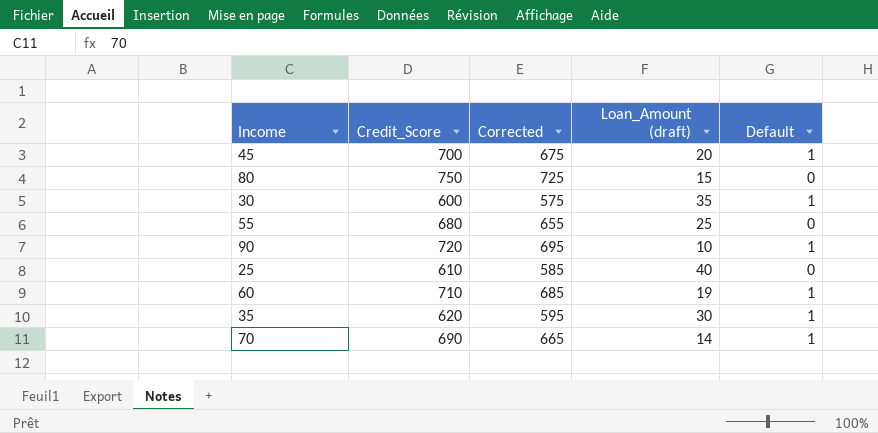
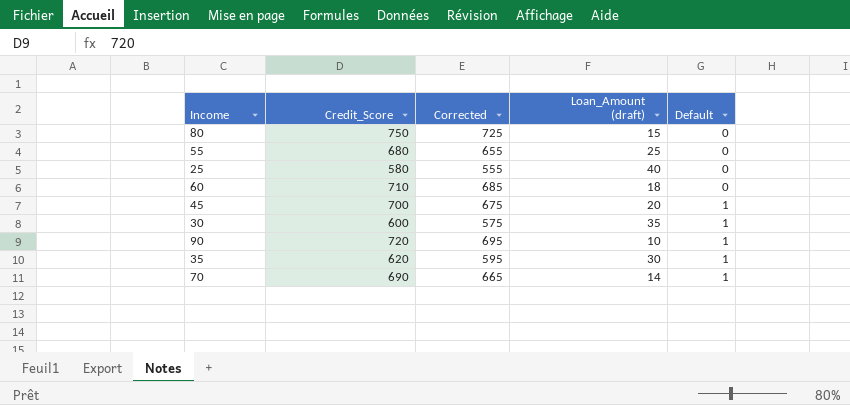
row order: none -> Default ascending
25 | Credit_Score: 610 -> 580
25 | Corrected: 585 -> 555
60 | Loan_Amount (draft): 19 -> 18
60 | Default: 1 -> 0

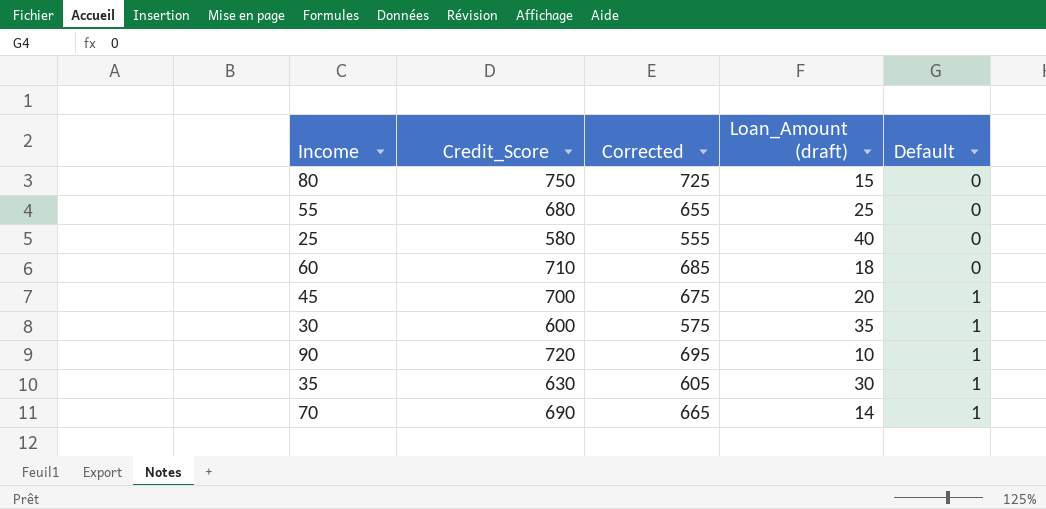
35 | Credit_Score: 620 -> 630
35 | Corrected: 595 -> 605

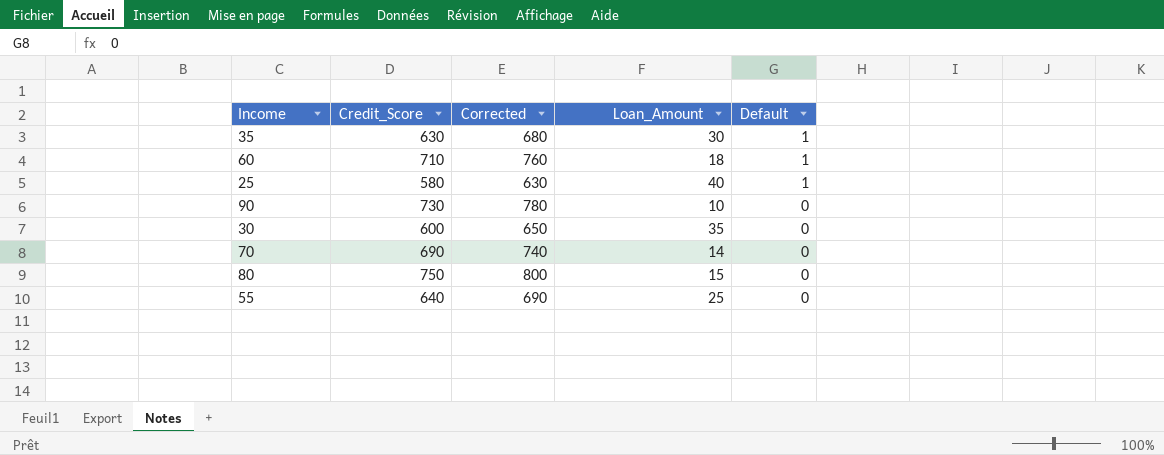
row order: Default ascending -> Default descending
column Corrected | formula: [Credit_Score] - 25 -> [Credit_Score] + 50
column name: Loan_Amount (draft) -> Loan_Amount
row 45: 700 | 675 | 20 | 1 -> none
60 | Default: 0 -> 1
25 | Default: 0 -> 1
90 | Credit_Score: 720 -> 730
90 | Default: 1 -> 0
30 | Default: 1 -> 0
70 | Default: 1 -> 0
55 | Credit_Score: 680 -> 640

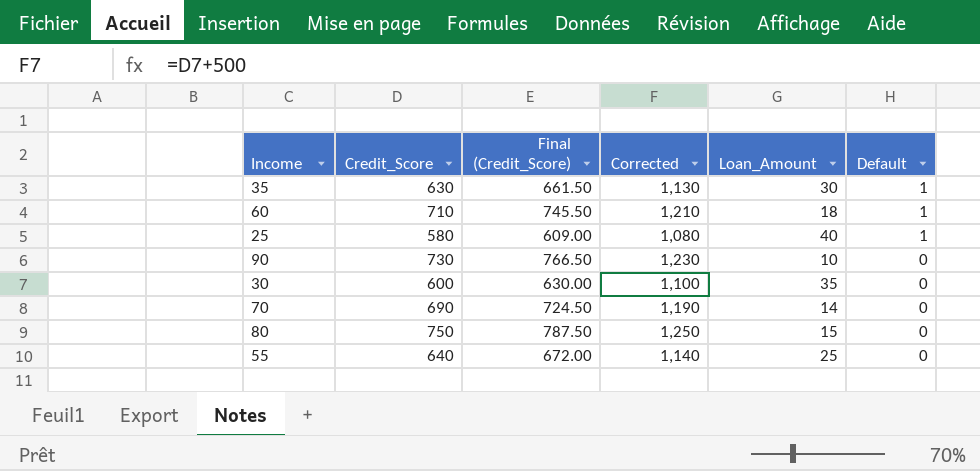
column Final (Credit_Score) | formula: none -> [Credit_Score] * 1.05
column Corrected | formula: [Credit_Score] + 50 -> [Credit_Score] + 500

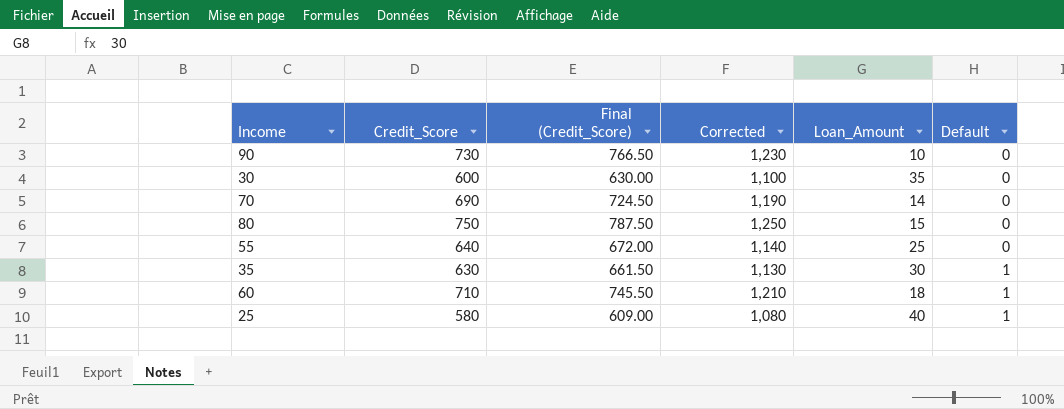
row order: Default descending -> Default ascending

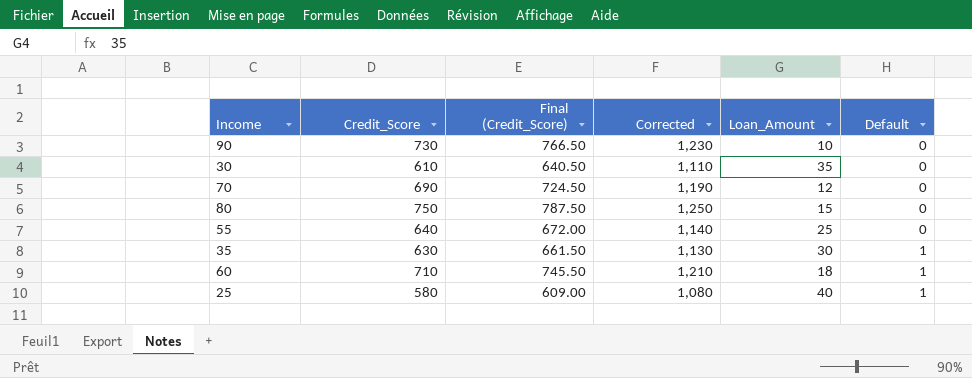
30 | Credit_Score: 600 -> 610
30 | Final (Credit_Score): 630.00 -> 640.50
30 | Corrected: 1,100 -> 1,110
70 | Loan_Amount: 14 -> 12

